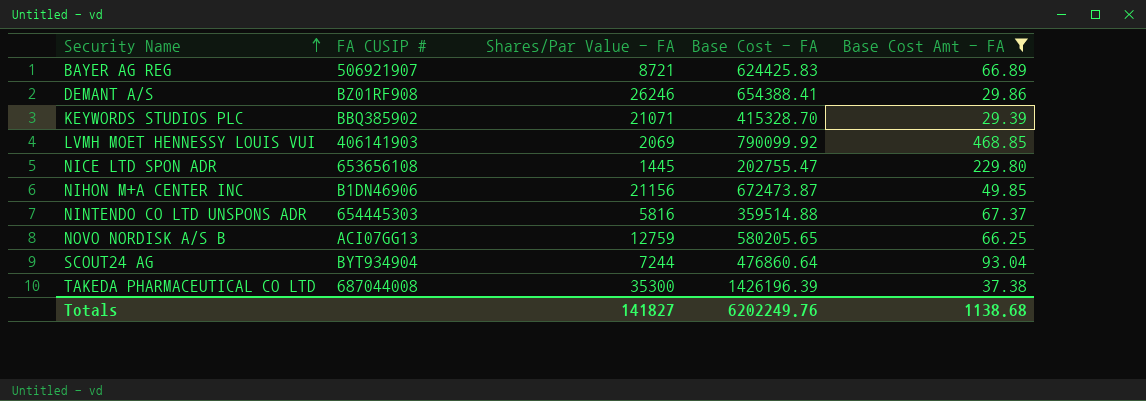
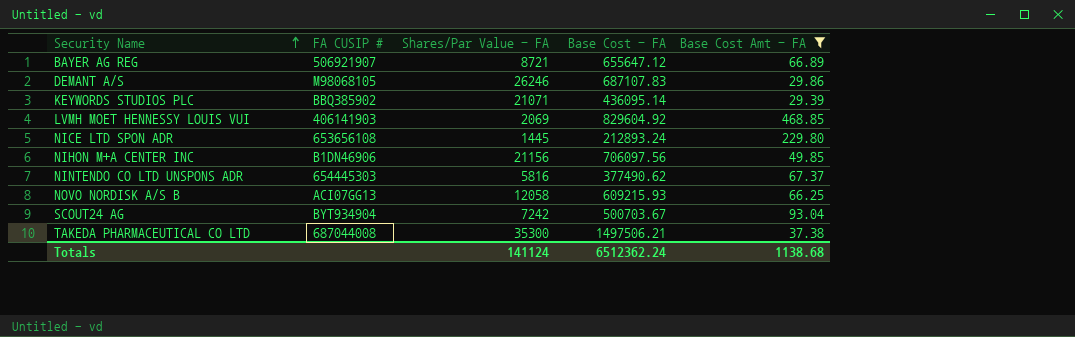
BAYER AG REG | Base Cost - FA: 624425.83 -> 655647.12
DEMANT A/S | FA CUSIP #: BZ01RF908 -> M98068105
DEMANT A/S | Base Cost - FA: 654388.41 -> 687107.83
KEYWORDS STUDIOS PLC | Base Cost - FA: 415328.70 -> 436095.14
LVMH MOET HENNESSY LOUIS VUI | Base Cost - FA: 790099.92 -> 829604.92
NICE LTD SPON ADR | Base Cost - FA: 202755.47 -> 212893.24
NIHON M+A CENTER INC | Base Cost - FA: 672473.87 -> 706097.56
NINTENDO CO LTD UNSPONS ADR | Base Cost - FA: 359514.88 -> 377490.62
NOVO NORDISK A/S B | Shares/Par Value - FA: 12759 -> 12058
NOVO NORDISK A/S B | Base Cost - FA: 580205.65 -> 609215.93
SCOUT24 AG | Shares/Par Value - FA: 7244 -> 7242
SCOUT24 AG | Base Cost - FA: 476860.64 -> 500703.67
TAKEDA PHARMACEUTICAL CO LTD | Base Cost - FA: 1426196.39 -> 1497506.21
Totals | Shares/Par Value - FA: 141827 -> 141124
Totals | Base Cost - FA: 6202249.76 -> 6512362.24

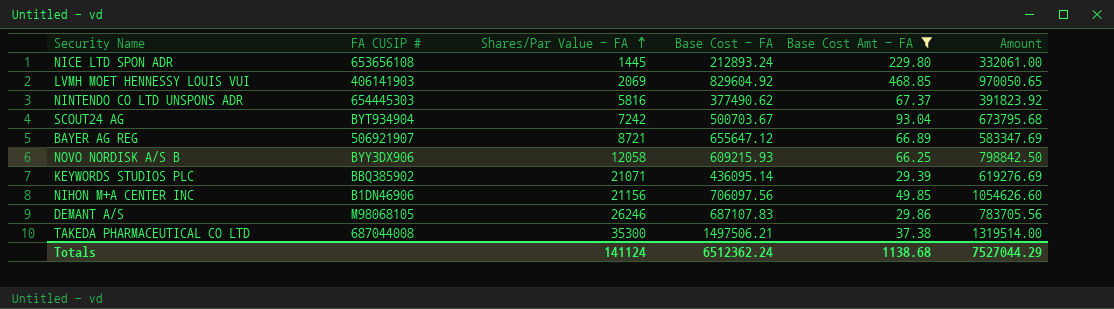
row order: Security Name ascending -> Shares/Par Value - FA ascending
column Amount | formula: none -> [Shares/Par Value - FA] * [Base Cost Amt - FA]
NOVO NORDISK A/S B | FA CUSIP #: ACI07GG13 -> BYY3DX906

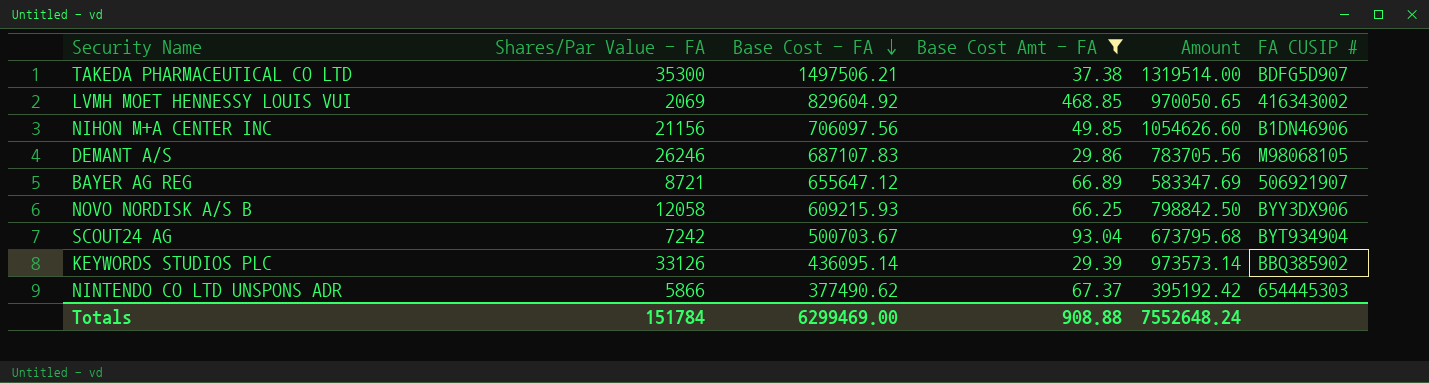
row order: Shares/Par Value - FA ascending -> Base Cost - FA descending
column FA CUSIP # | position: 2 -> 6
row NICE LTD SPON ADR: 653656108 | 1445 | 212893.24 | 229.80 | 332061.00 -> none
TAKEDA PHARMACEUTICAL CO LTD | FA CUSIP #: 687044008 -> BDFG5D907
LVMH MOET HENNESSY LOUIS VUI | FA CUSIP #: 406141903 -> 416343002
KEYWORDS STUDIOS PLC | Shares/Par Value - FA: 21071 -> 33126
KEYWORDS STUDIOS PLC | Amount: 619276.69 -> 973573.14
NINTENDO CO LTD UNSPONS ADR | Shares/Par Value - FA: 5816 -> 5866
NINTENDO CO LTD UNSPONS ADR | Amount: 391823.92 -> 395192.42
Totals | Shares/Par Value - FA: 141124 -> 151784
Totals | Base Cost - FA: 6512362.24 -> 6299469.00
Totals | Base Cost Amt - FA: 1138.68 -> 908.88
Totals | Amount: 7527044.29 -> 7552648.24

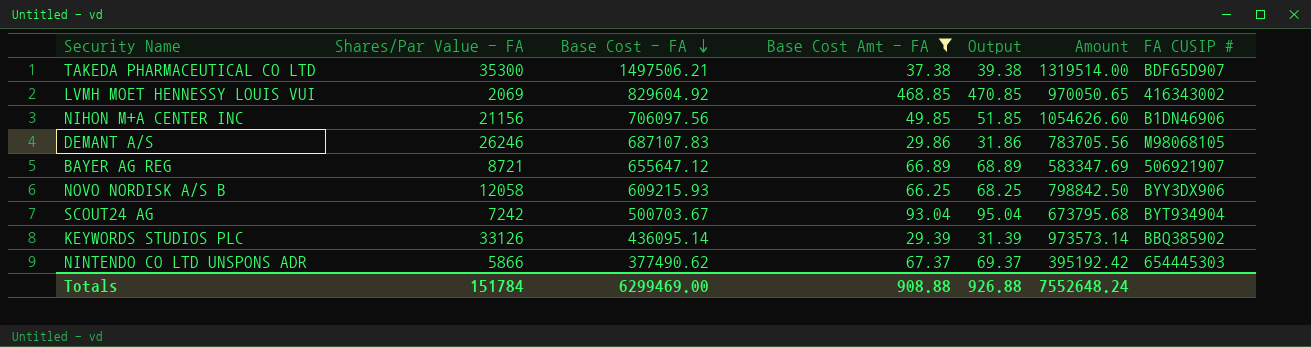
column Output | formula: none -> [Base Cost Amt - FA] + 2

